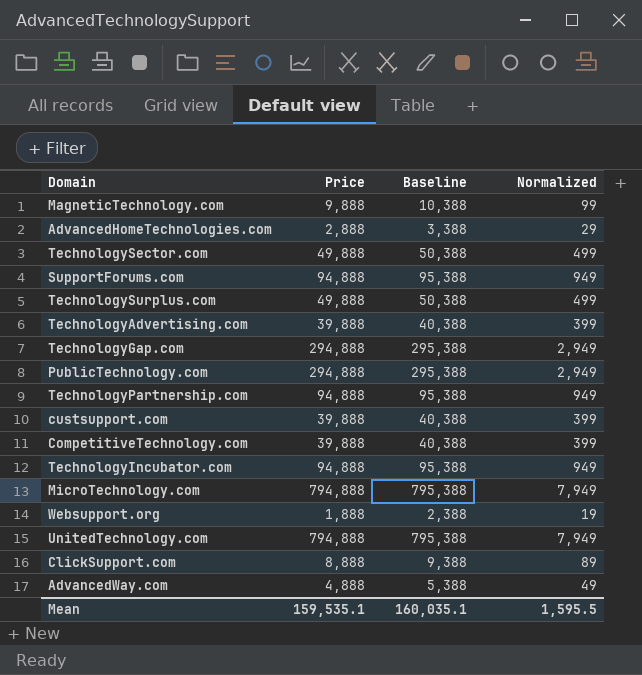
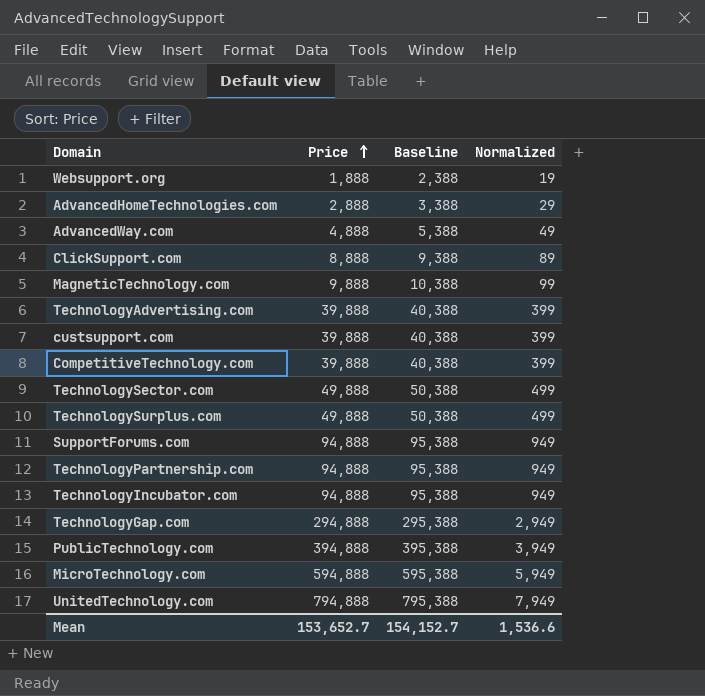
row order: none -> Price ascending
PublicTechnology.com | Price: 294,888 -> 394,888
PublicTechnology.com | Baseline: 295,388 -> 395,388
PublicTechnology.com | Normalized: 2,949 -> 3,949
MicroTechnology.com | Price: 794,888 -> 594,888
MicroTechnology.com | Baseline: 795,388 -> 595,388
MicroTechnology.com | Normalized: 7,949 -> 5,949
Mean | Price: 159,535.1 -> 153,652.7
Mean | Baseline: 160,035.1 -> 154,152.7
Mean | Normalized: 1,595.5 -> 1,536.6

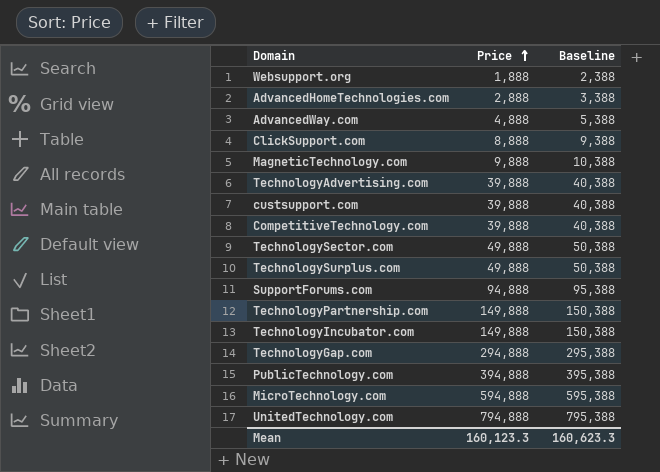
column Normalized | formula: [Price] * 0.01 -> none
TechnologyPartnership.com | Price: 94,888 -> 149,888
TechnologyPartnership.com | Baseline: 95,388 -> 150,388
TechnologyIncubator.com | Price: 94,888 -> 149,888
TechnologyIncubator.com | Baseline: 95,388 -> 150,388
Mean | Price: 153,652.7 -> 160,123.3
Mean | Baseline: 154,152.7 -> 160,623.3

